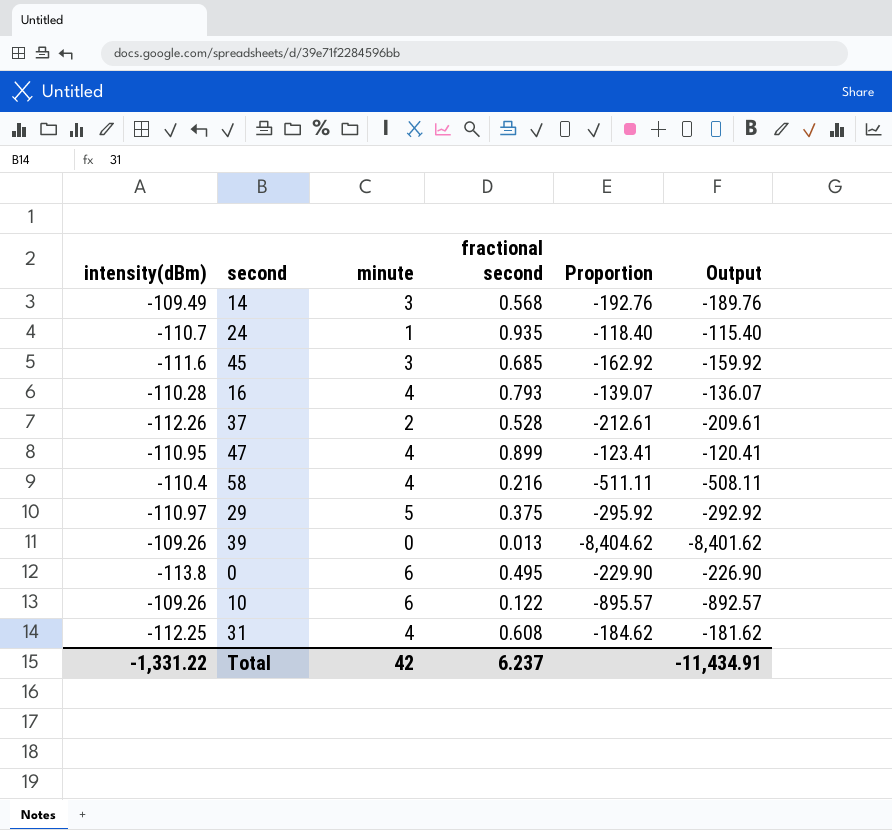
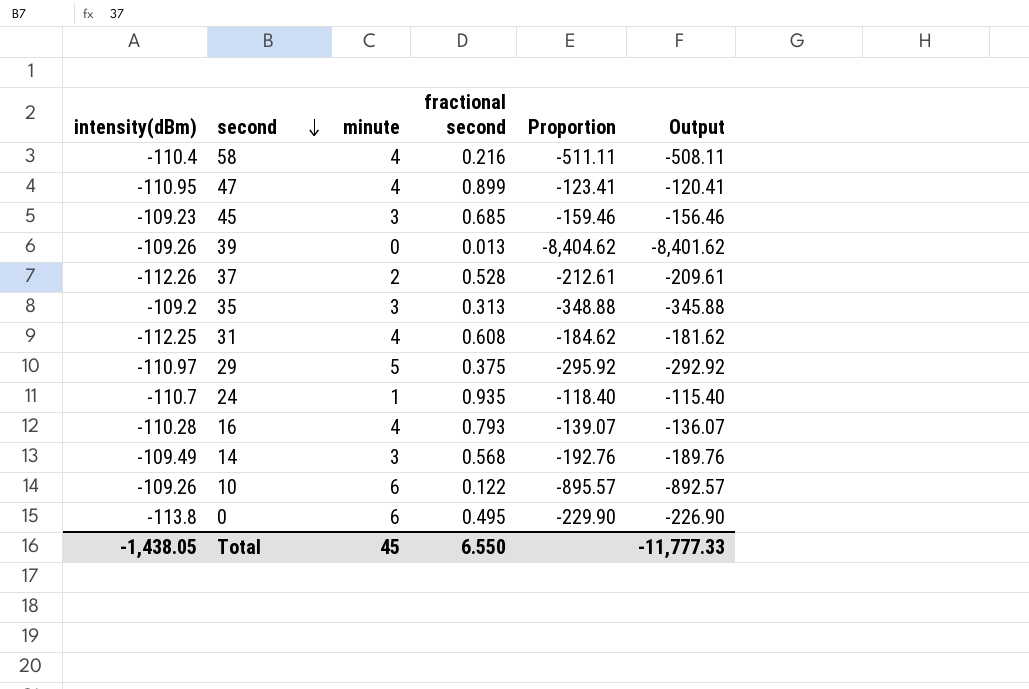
row order: none -> second descending
45 | intensity(dBm): -111.6 -> -109.23
45 | Proportion: -162.92 -> -159.46
45 | Output: -159.92 -> -156.46
row 35: none -> -109.2 | 3 | 0.313 | -348.88 | -345.88
Total | intensity(dBm): -1,331.22 -> -1,438.05
Total | minute: 42 -> 45
Total | fractional second: 6.237 -> 6.550
Total | Output: -11,434.91 -> -11,777.33

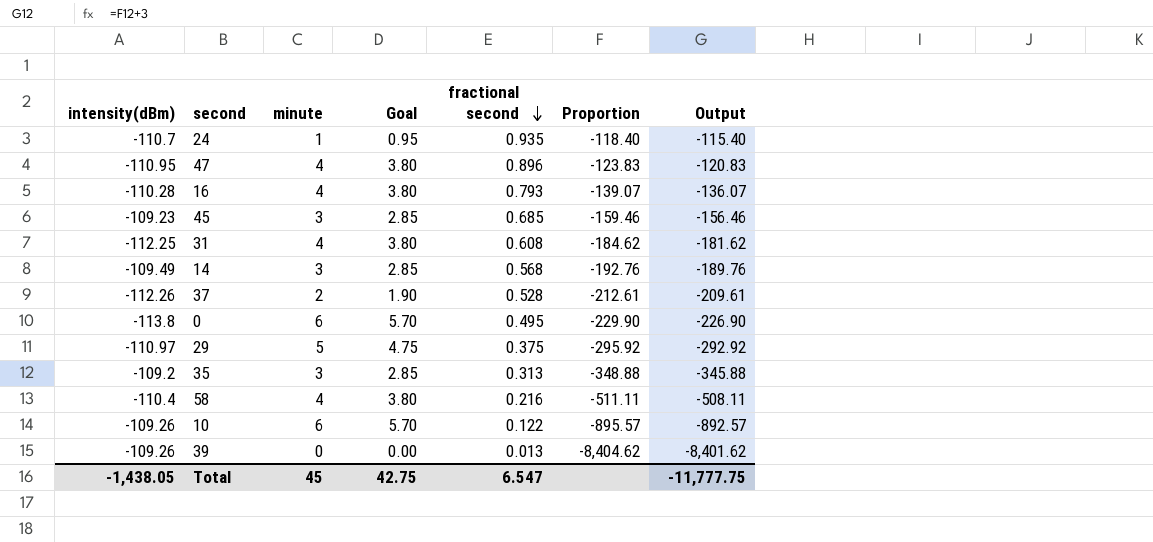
row order: second descending -> fractional second descending
column Goal | formula: none -> [minute] * 0.95
47 | fractional second: 0.899 -> 0.896
47 | Proportion: -123.41 -> -123.83
47 | Output: -120.41 -> -120.83
Total | fractional second: 6.550 -> 6.547
Total | Output: -11,777.33 -> -11,777.75

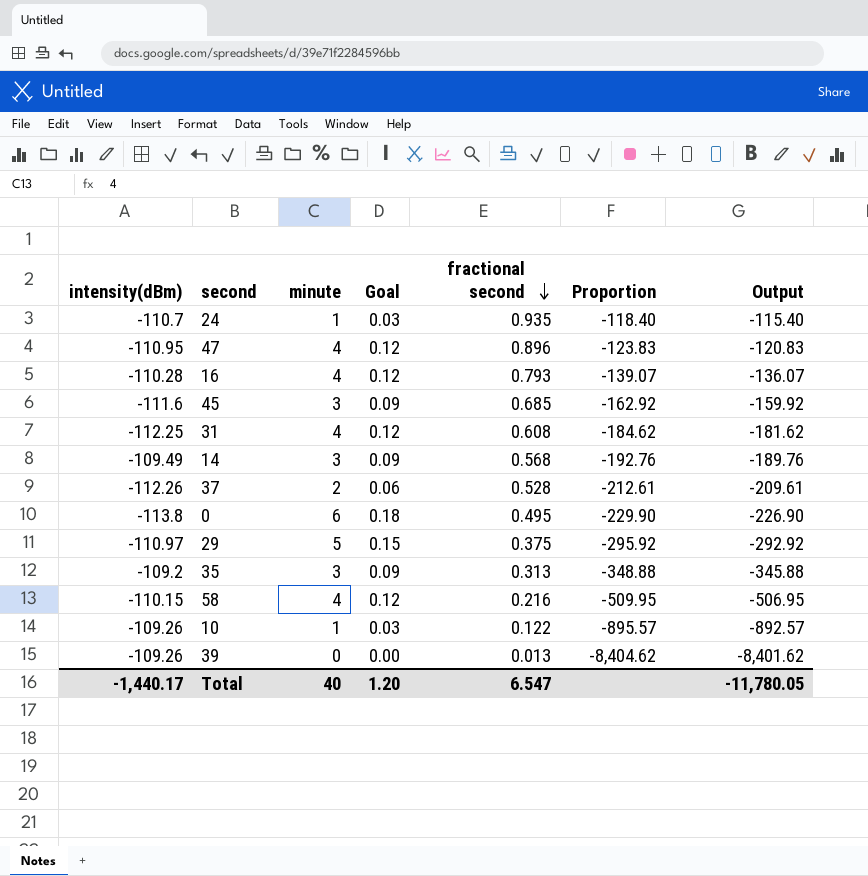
column Goal | formula: [minute] * 0.95 -> [minute] * 0.03
45 | intensity(dBm): -109.23 -> -111.6
45 | Proportion: -159.46 -> -162.92
45 | Output: -156.46 -> -159.92
58 | intensity(dBm): -110.4 -> -110.15
58 | Proportion: -511.11 -> -509.95
58 | Output: -508.11 -> -506.95
10 | minute: 6 -> 1
Total | intensity(dBm): -1,438.05 -> -1,440.17
Total | minute: 45 -> 40
Total | Goal: 42.75 -> 1.20
Total | Output: -11,777.75 -> -11,780.05

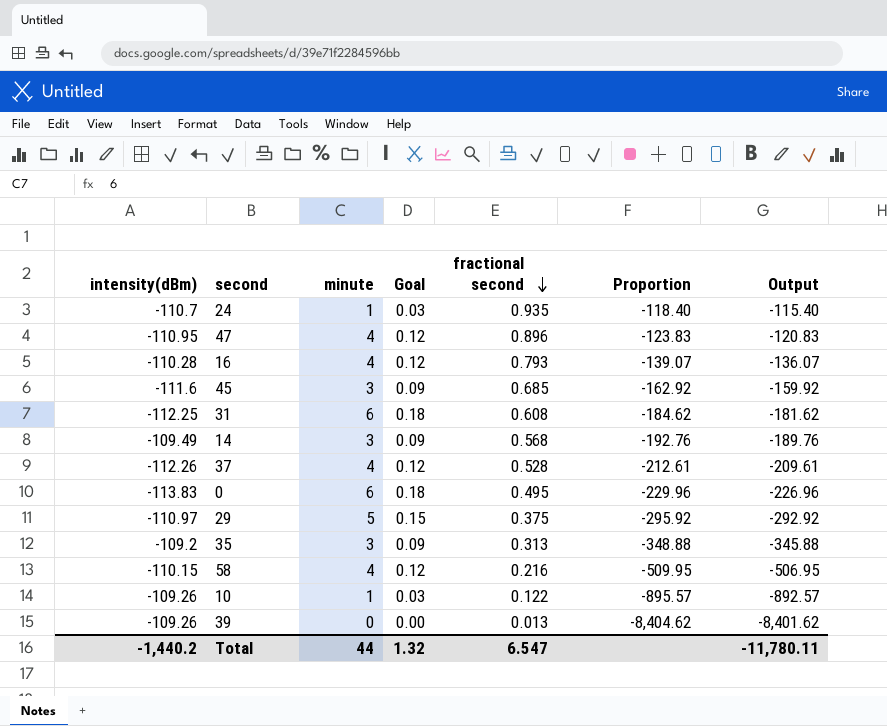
31 | minute: 4 -> 6
31 | Goal: 0.12 -> 0.18
37 | minute: 2 -> 4
37 | Goal: 0.06 -> 0.12
0 | intensity(dBm): -113.8 -> -113.83
0 | Proportion: -229.90 -> -229.96
0 | Output: -226.90 -> -226.96
Total | intensity(dBm): -1,440.17 -> -1,440.2
Total | minute: 40 -> 44
Total | Goal: 1.20 -> 1.32
Total | Output: -11,780.05 -> -11,780.11

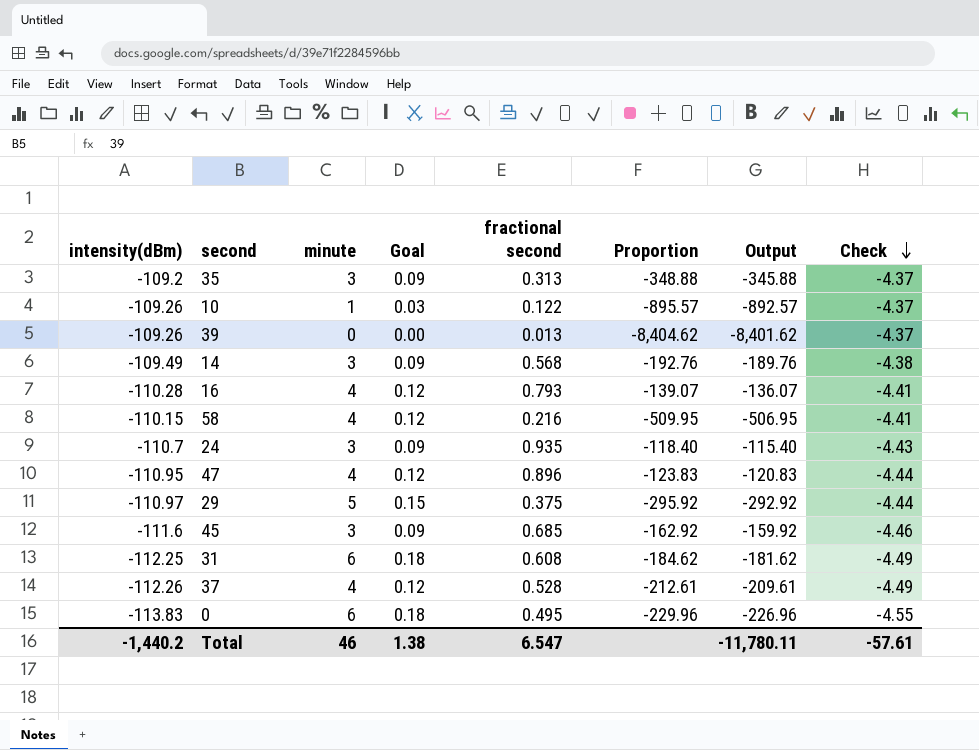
row order: fractional second descending -> Check descending
column Check | formula: none -> [intensity(dBm)] * 0.04
24 | minute: 1 -> 3
24 | Goal: 0.03 -> 0.09
Total | minute: 44 -> 46
Total | Goal: 1.32 -> 1.38

